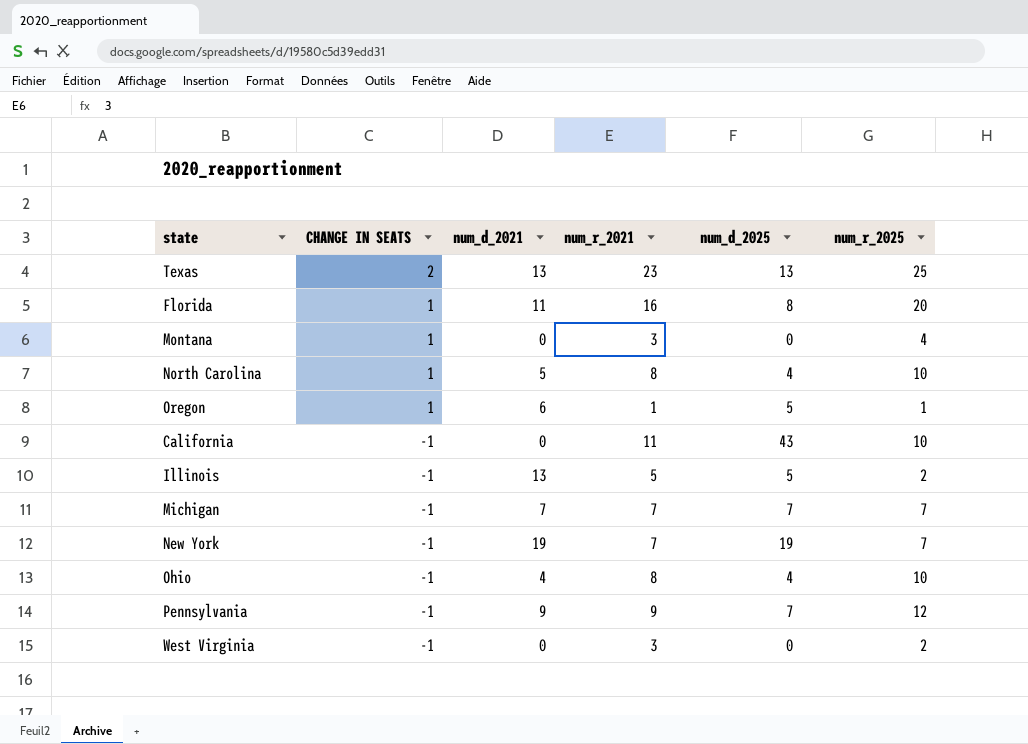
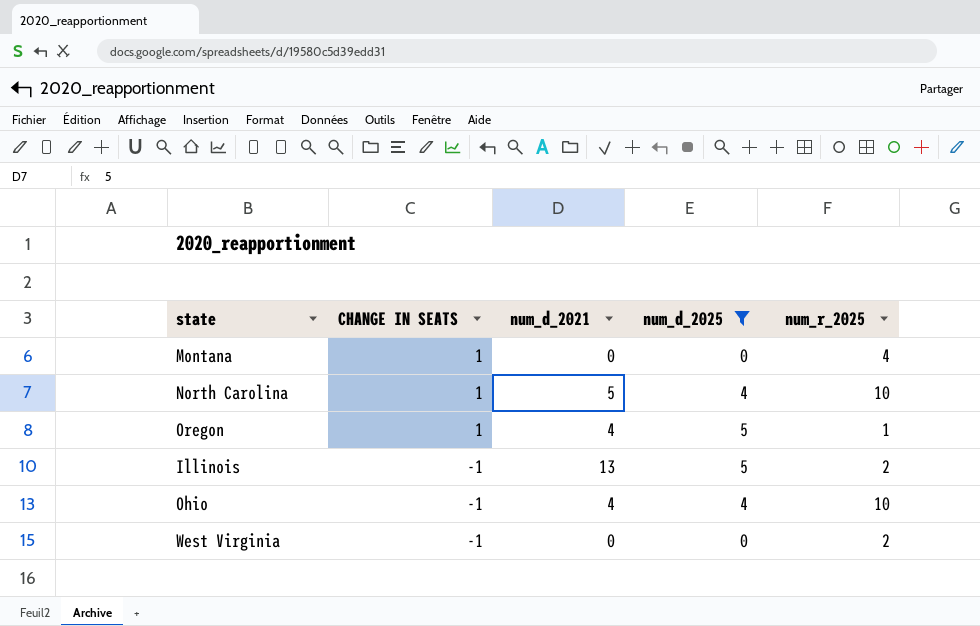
filter: none -> num_d_2025 <= 5
column num_r_2021 | position: 4 -> none
Oregon | num_d_2021: 6 -> 4

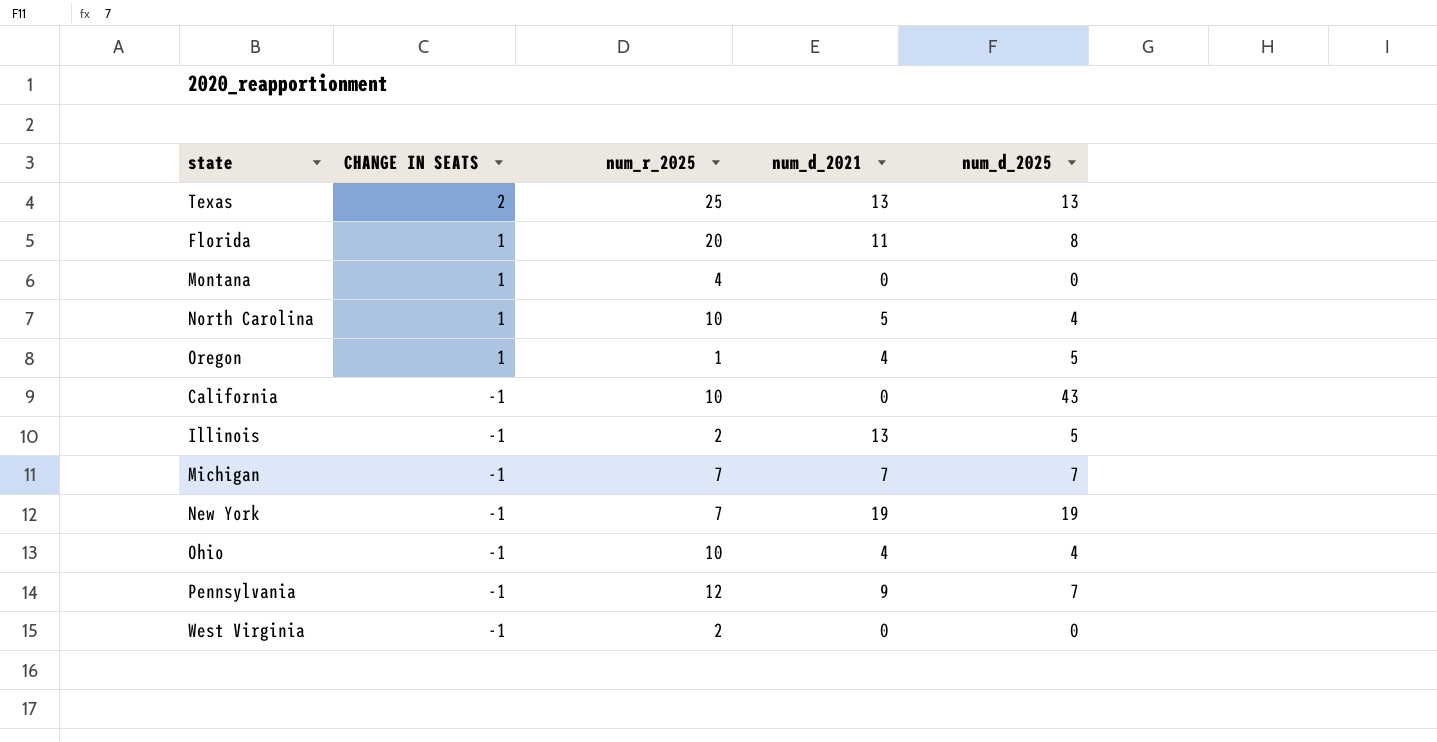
filter: num_d_2025 <= 5 -> none
column num_r_2025 | position: 5 -> 3

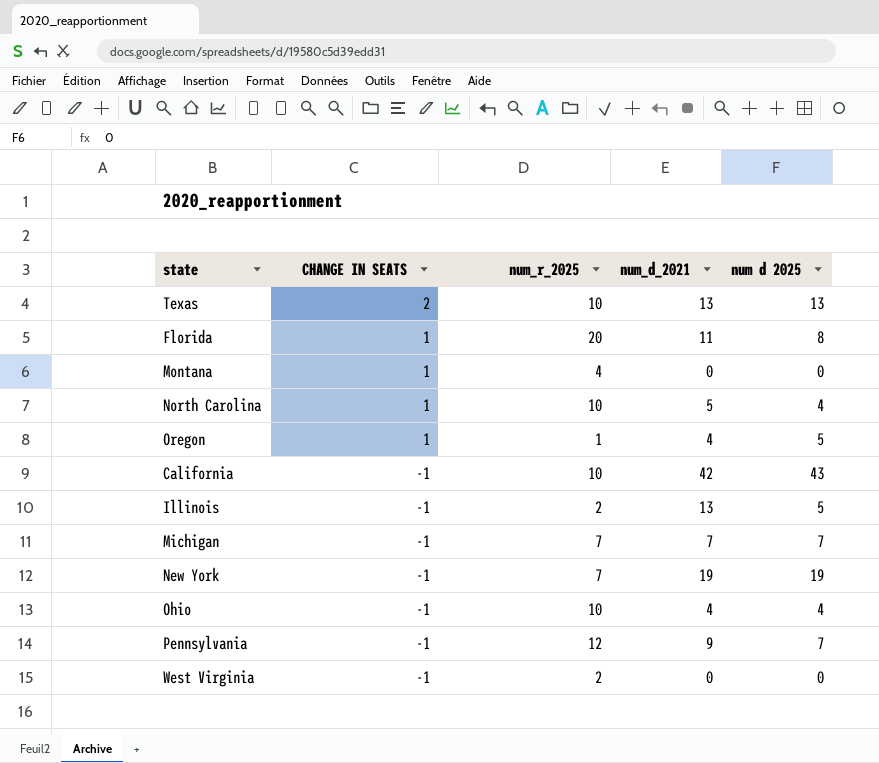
column name: num_d_2025 -> num d 2025
Texas | num_r_2025: 25 -> 10
California | num_d_2021: 0 -> 42

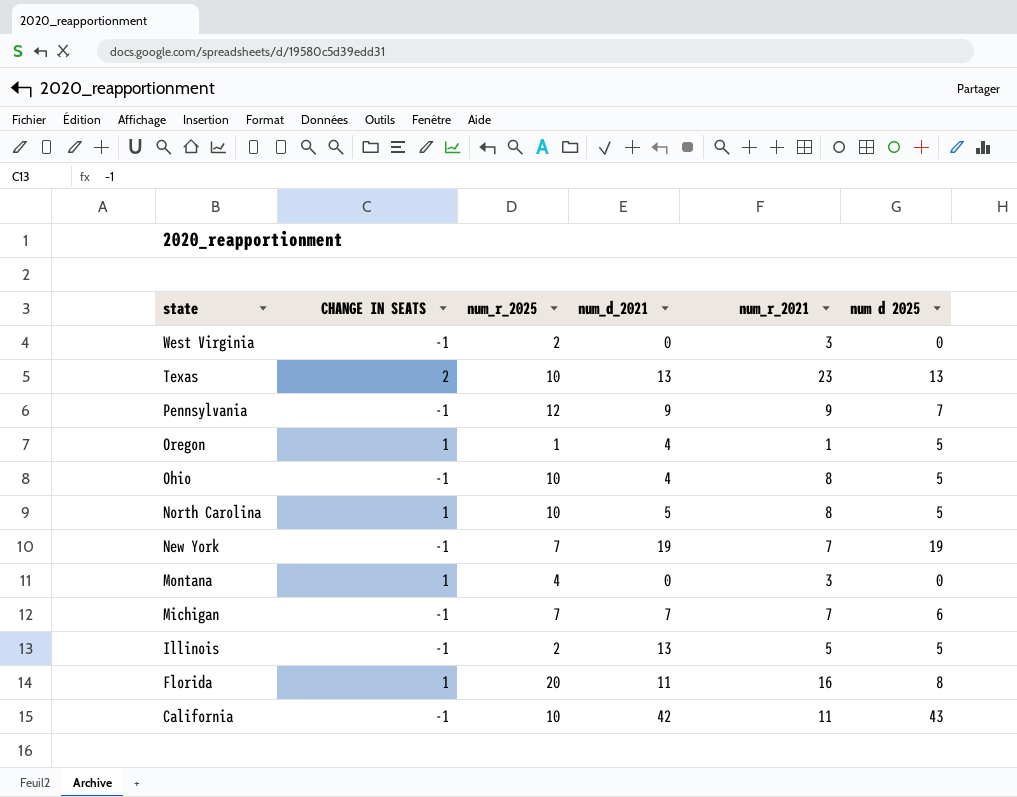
row order: CHANGE IN SEATS descending -> state descending
column num_r_2021 | position: none -> 5
Ohio | num d 2025: 4 -> 5
North Carolina | num d 2025: 4 -> 5
Michigan | num d 2025: 7 -> 6

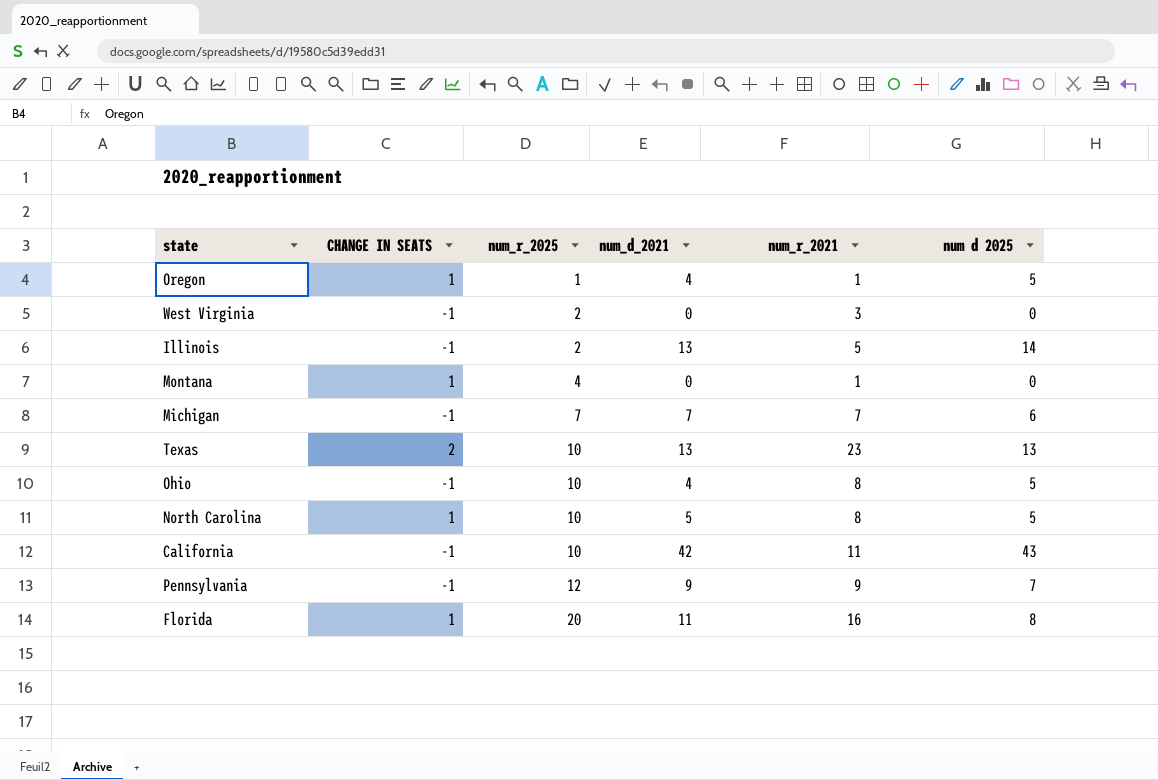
row order: state descending -> num_r_2025 ascending
row New York: -1 | 7 | 19 | 7 | 19 -> none
Illinois | num d 2025: 5 -> 14
Montana | num_r_2021: 3 -> 1

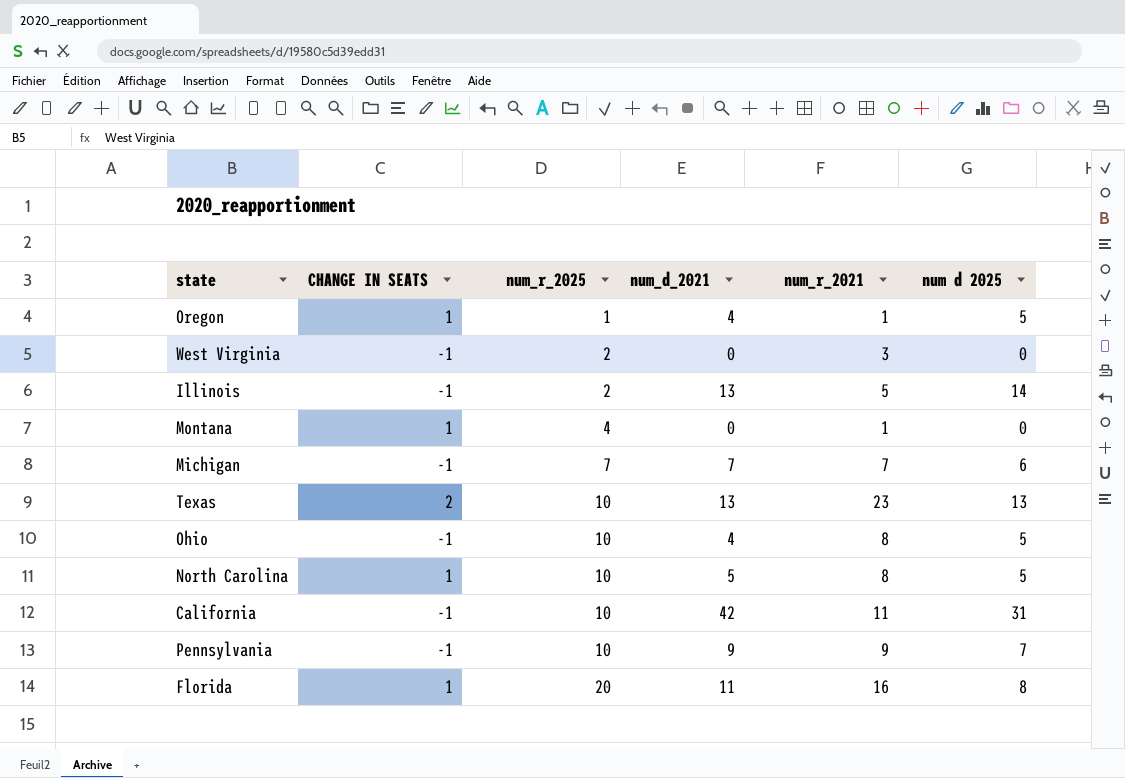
California | num d 2025: 43 -> 31
Pennsylvania | num_r_2025: 12 -> 10

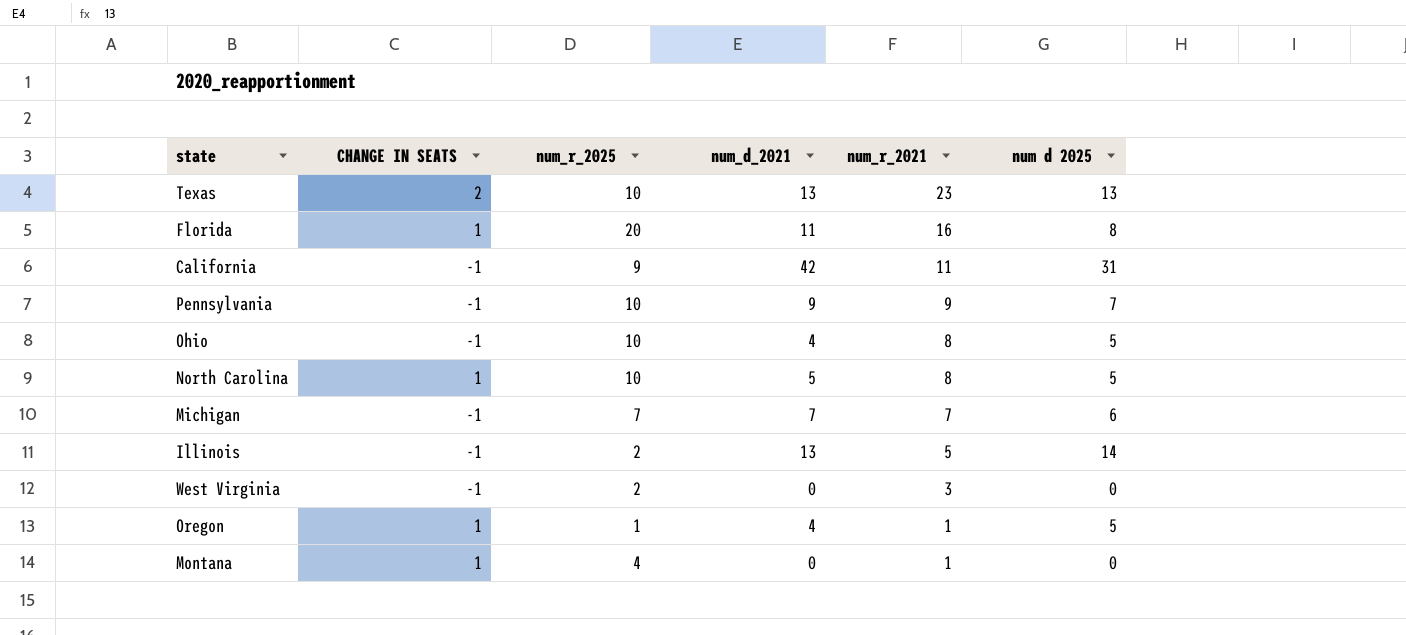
row order: num_r_2025 ascending -> num_r_2021 descending
California | num_r_2025: 10 -> 9

